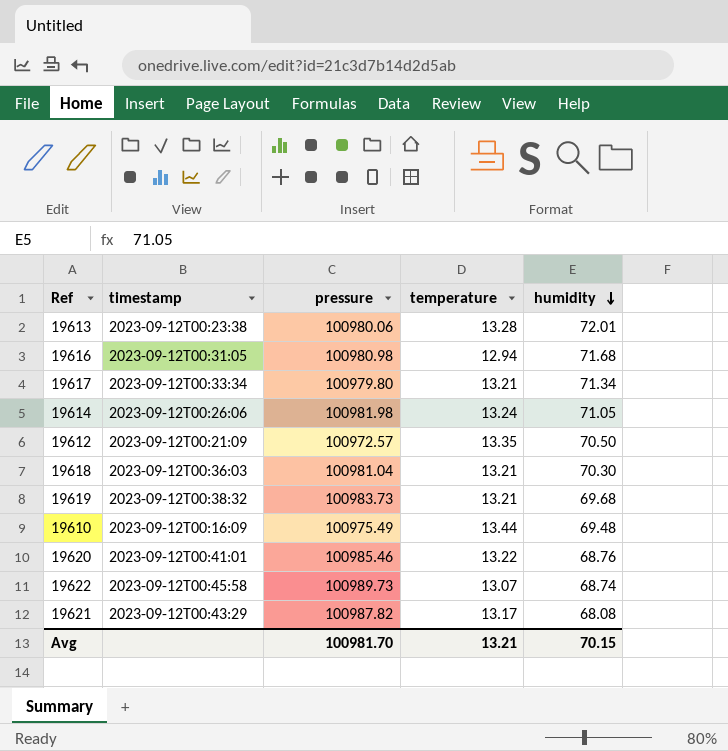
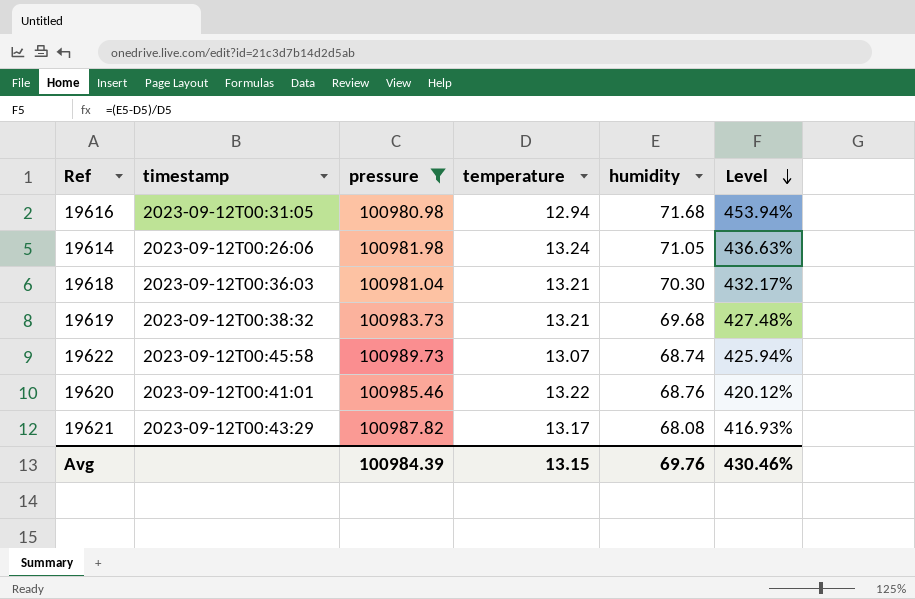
filter: none -> pressure >= 100980.98
row order: humidity descending -> Level descending
column Level | formula: none -> ([humidity] - [temperature]) / [temperature]
Avg | pressure: 100981.70 -> 100984.39
Avg | temperature: 13.21 -> 13.15
Avg | humidity: 70.15 -> 69.76

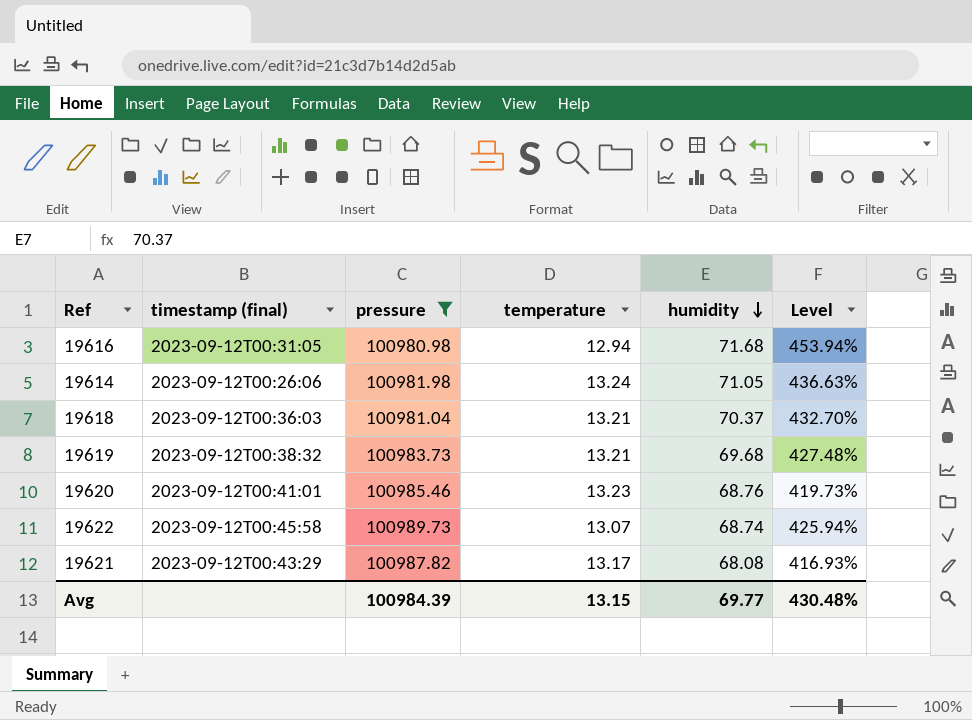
row order: Level descending -> humidity descending
column name: timestamp -> timestamp (final)
19618 | humidity: 70.30 -> 70.37
19618 | Level: 432.17% -> 432.70%
19620 | temperature: 13.22 -> 13.23
19620 | Level: 420.12% -> 419.73%
Avg | humidity: 69.76 -> 69.77
Avg | Level: 430.46% -> 430.48%

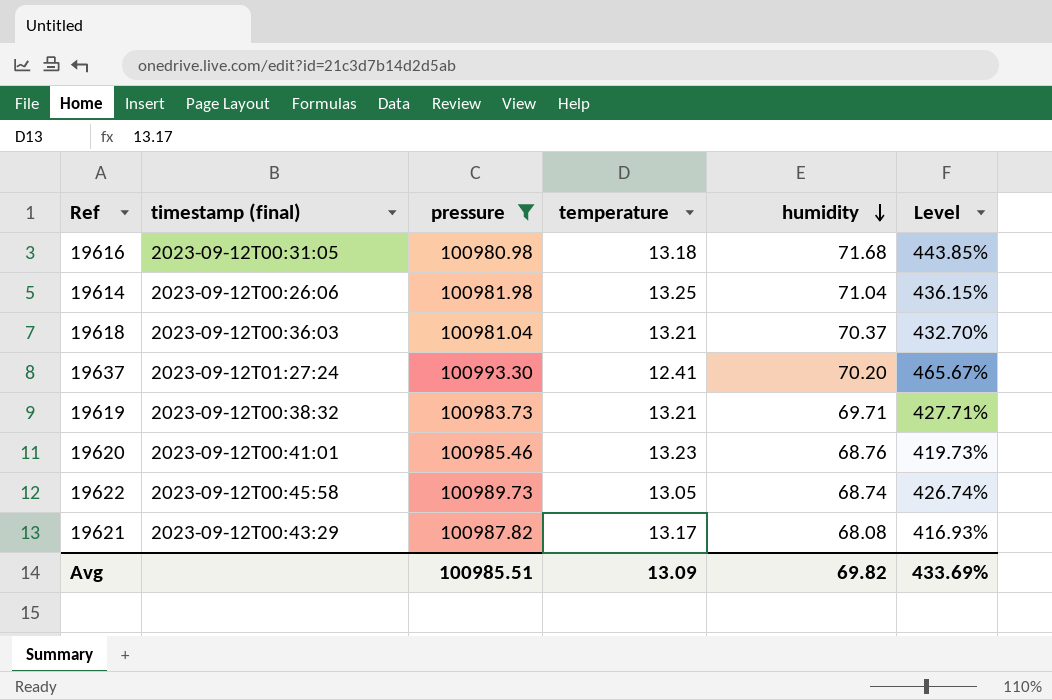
19616 | temperature: 12.94 -> 13.18
19616 | Level: 453.94% -> 443.85%
19614 | temperature: 13.24 -> 13.25
19614 | humidity: 71.05 -> 71.04
19614 | Level: 436.63% -> 436.15%
row 19637: none -> 2023-09-12T01:27:24 | 100993.30 | 12.41 | 70.20 | 465.67%
19619 | humidity: 69.68 -> 69.71
19619 | Level: 427.48% -> 427.71%
19622 | temperature: 13.07 -> 13.05
19622 | Level: 425.94% -> 426.74%
Avg | pressure: 100984.39 -> 100985.51
Avg | temperature: 13.15 -> 13.09
Avg | humidity: 69.77 -> 69.82
Avg | Level: 430.48% -> 433.69%

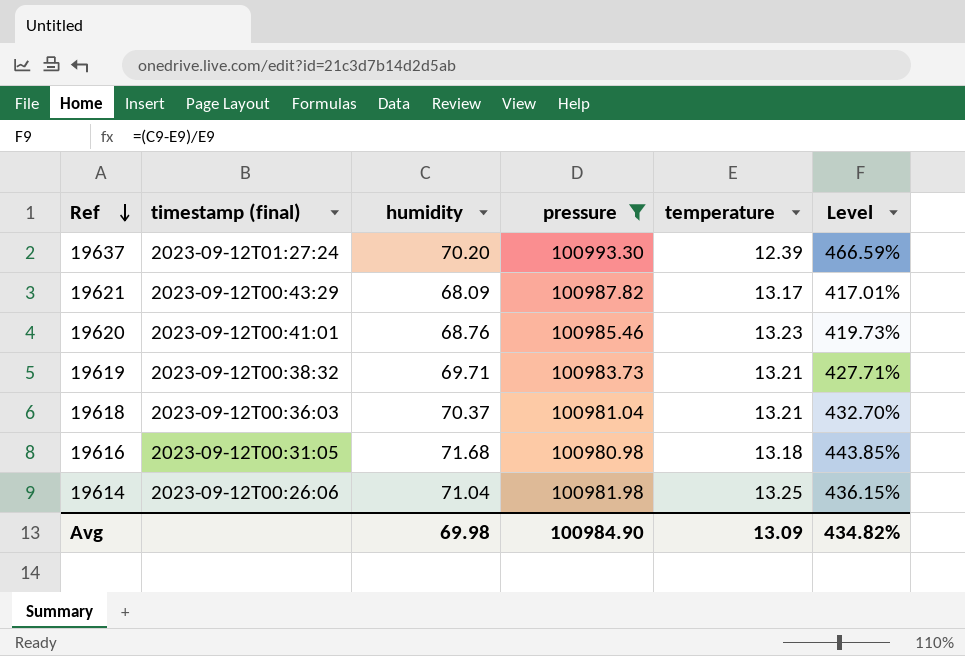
row order: humidity descending -> Ref descending
column humidity | position: 5 -> 3
row 19622: 2023-09-12T00:45:58 | 100989.73 | 13.05 | 68.74 | 426.74% -> none
19637 | temperature: 12.41 -> 12.39
19637 | Level: 465.67% -> 466.59%
19621 | humidity: 68.08 -> 68.09
19621 | Level: 416.93% -> 417.01%
Avg | humidity: 69.82 -> 69.98
Avg | pressure: 100985.51 -> 100984.90
Avg | Level: 433.69% -> 434.82%

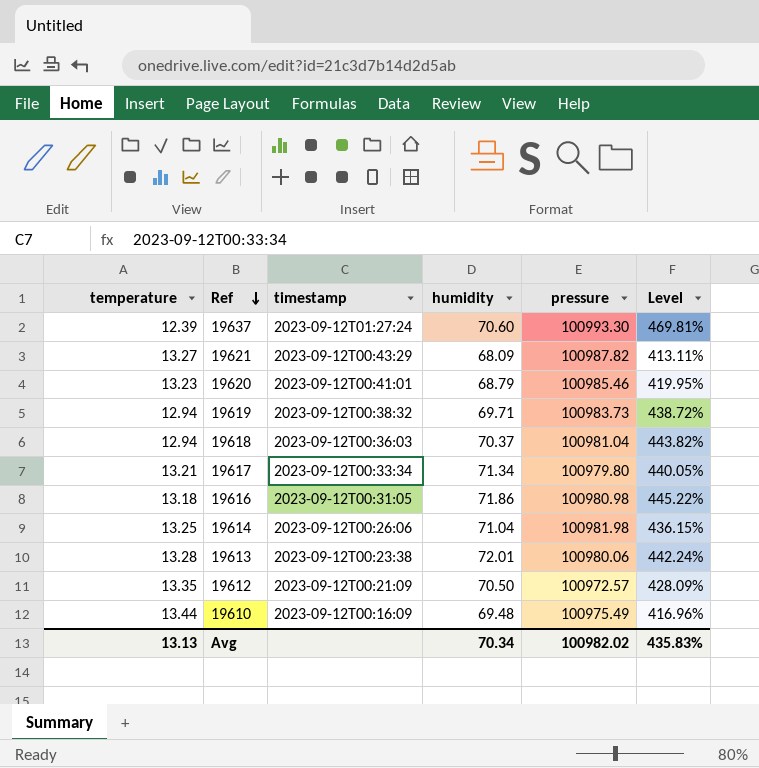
filter: pressure >= 100980.98 -> none
column temperature | position: 5 -> 1
column name: timestamp (final) -> timestamp
19637 | humidity: 70.20 -> 70.60
19637 | Level: 466.59% -> 469.81%
19621 | temperature: 13.17 -> 13.27
19621 | Level: 417.01% -> 413.11%
19620 | humidity: 68.76 -> 68.79
19620 | Level: 419.73% -> 419.95%
19619 | temperature: 13.21 -> 12.94
19619 | Level: 427.71% -> 438.72%
19618 | temperature: 13.21 -> 12.94
19618 | Level: 432.70% -> 443.82%
19616 | humidity: 71.68 -> 71.86
19616 | Level: 443.85% -> 445.22%
Avg | temperature: 13.09 -> 13.13
Avg | humidity: 69.98 -> 70.34
Avg | pressure: 100984.90 -> 100982.02
Avg | Level: 434.82% -> 435.83%

